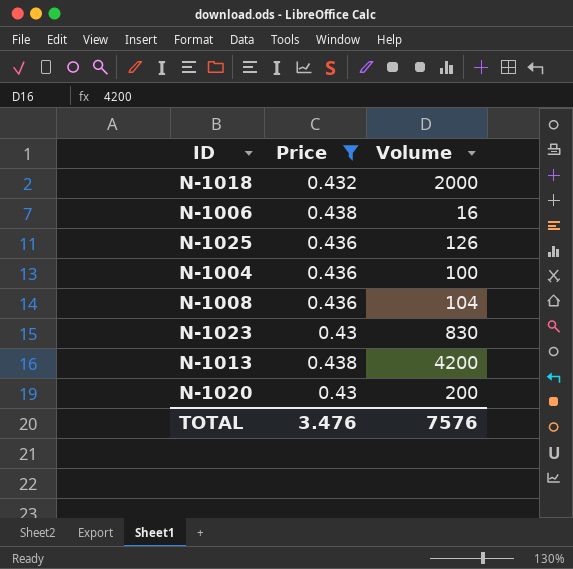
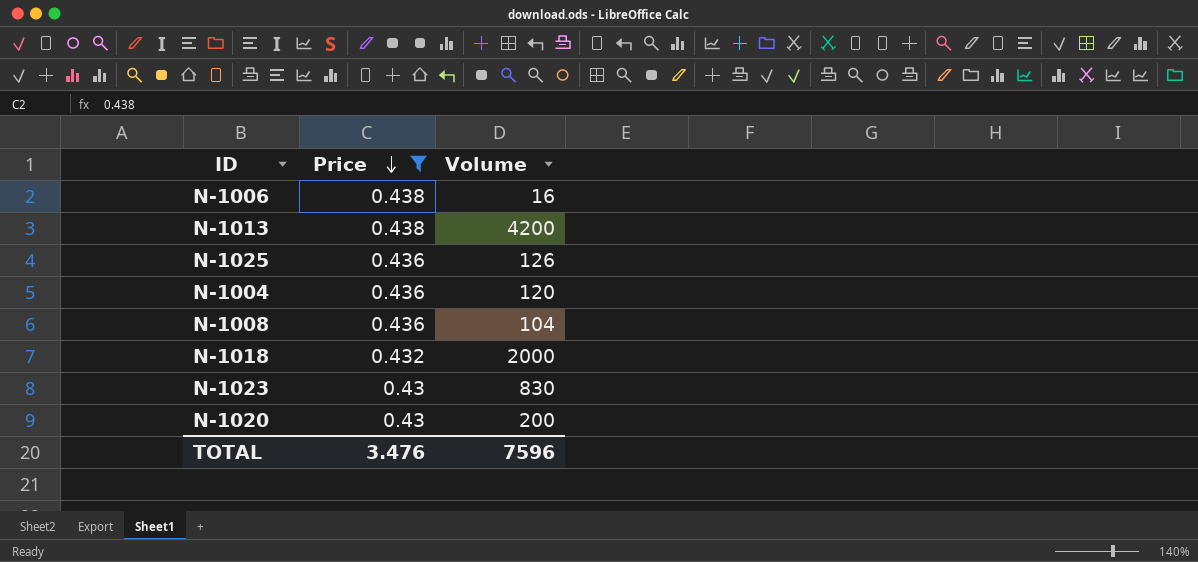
row order: none -> Price descending
N-1004 | Volume: 100 -> 120
TOTAL | Volume: 7576 -> 7596

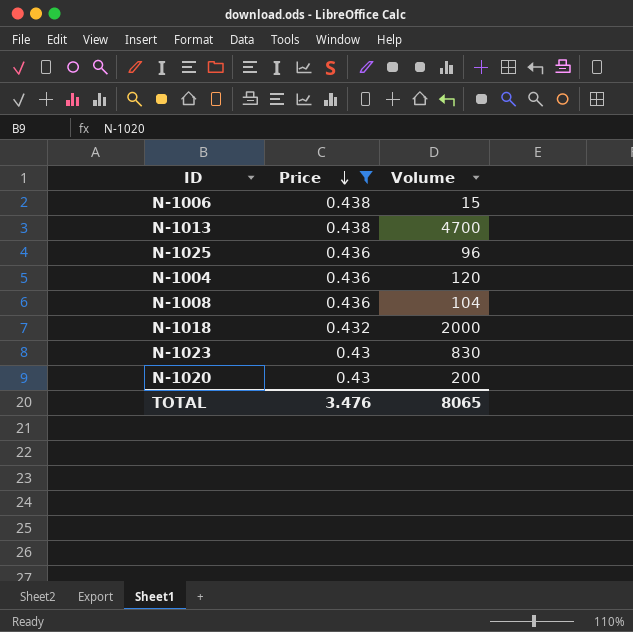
N-1006 | Volume: 16 -> 15
N-1013 | Volume: 4200 -> 4700
N-1025 | Volume: 126 -> 96
TOTAL | Volume: 7596 -> 8065

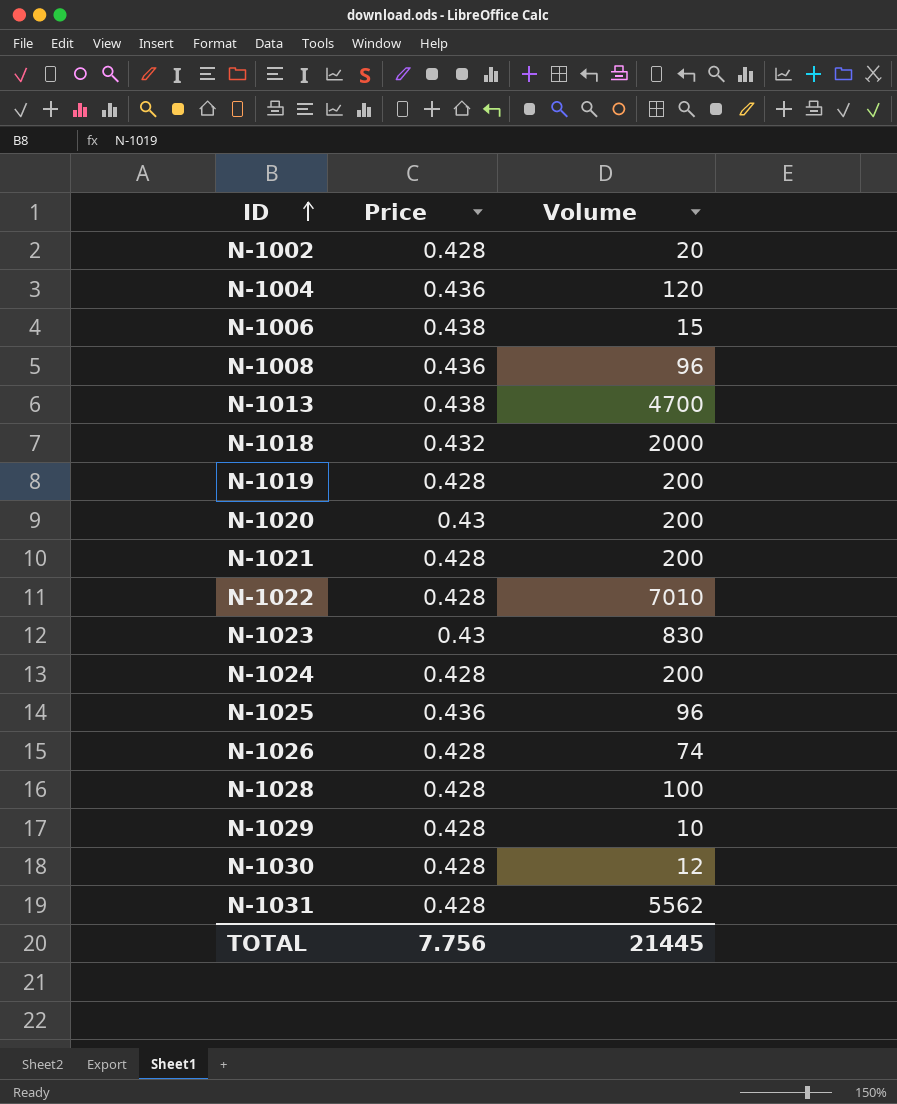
filter: Price != 0.428 -> none
row order: Price descending -> ID ascending
N-1008 | Volume: 104 -> 96
TOTAL | Price: 3.476 -> 7.756
TOTAL | Volume: 8065 -> 21445

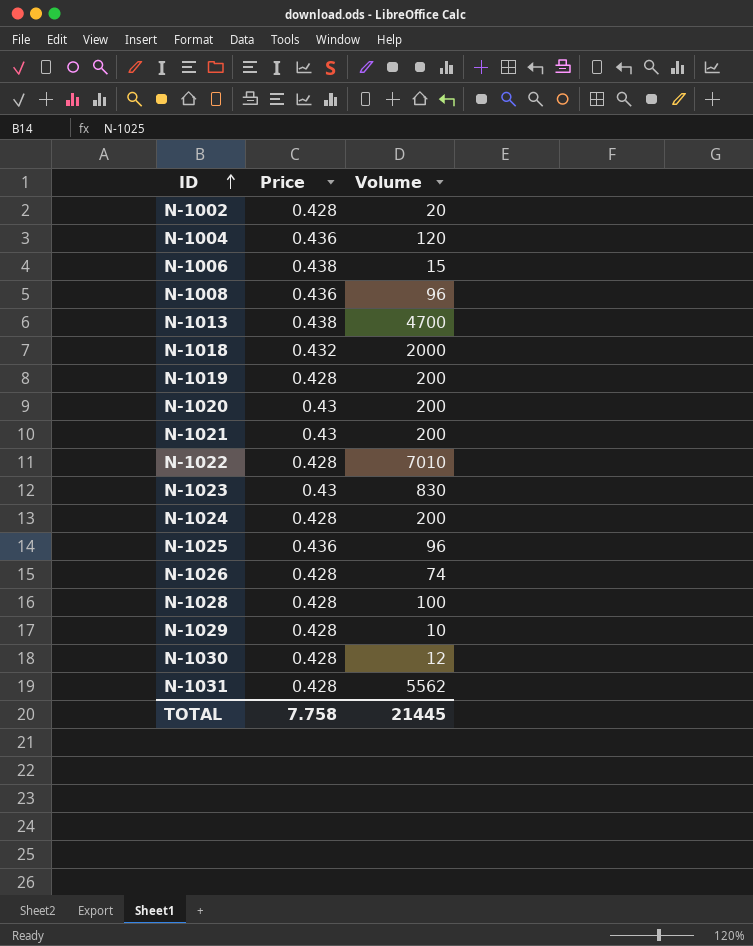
N-1021 | Price: 0.428 -> 0.43
TOTAL | Price: 7.756 -> 7.758

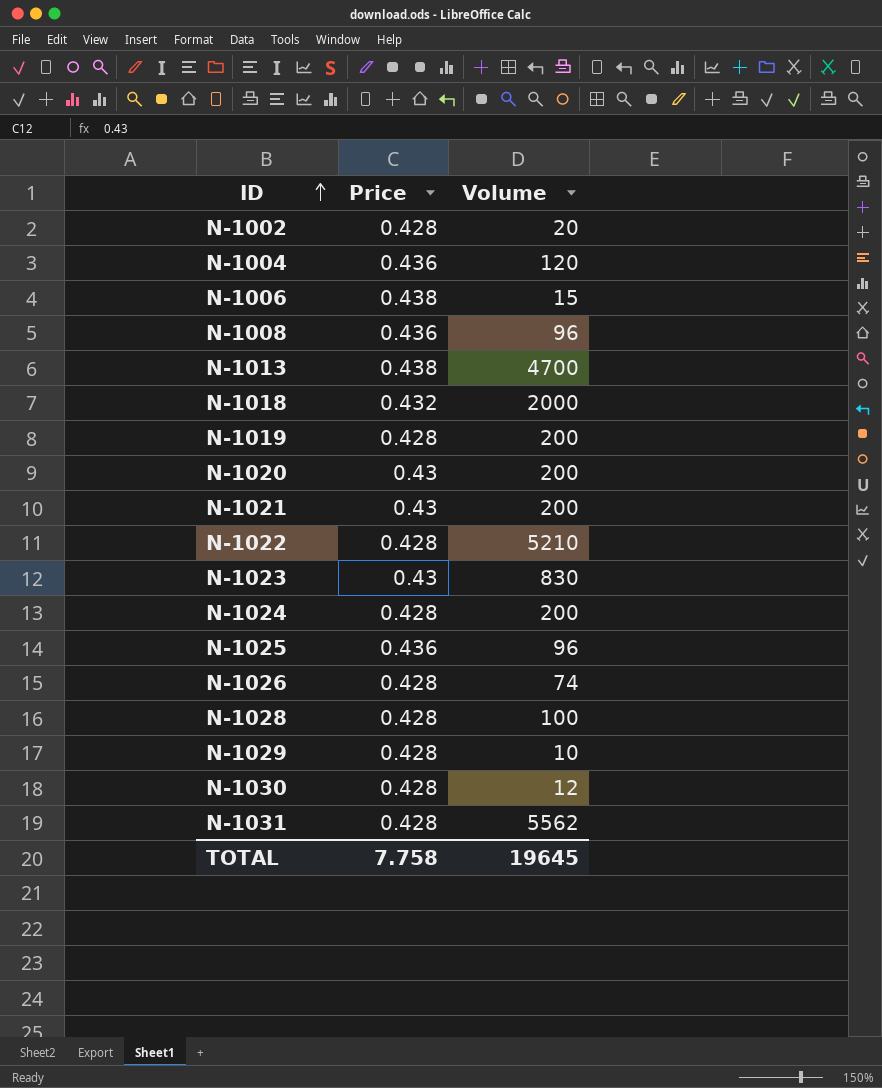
N-1022 | Volume: 7010 -> 5210
TOTAL | Volume: 21445 -> 19645

